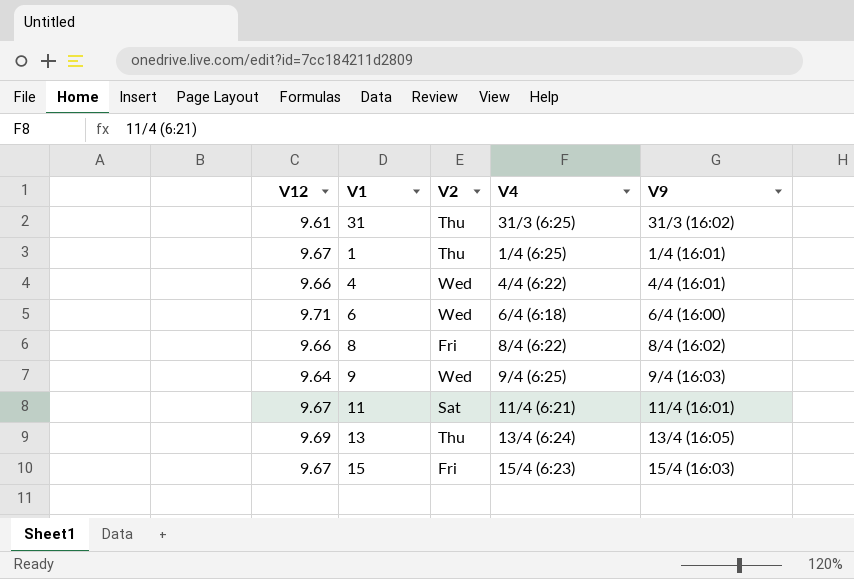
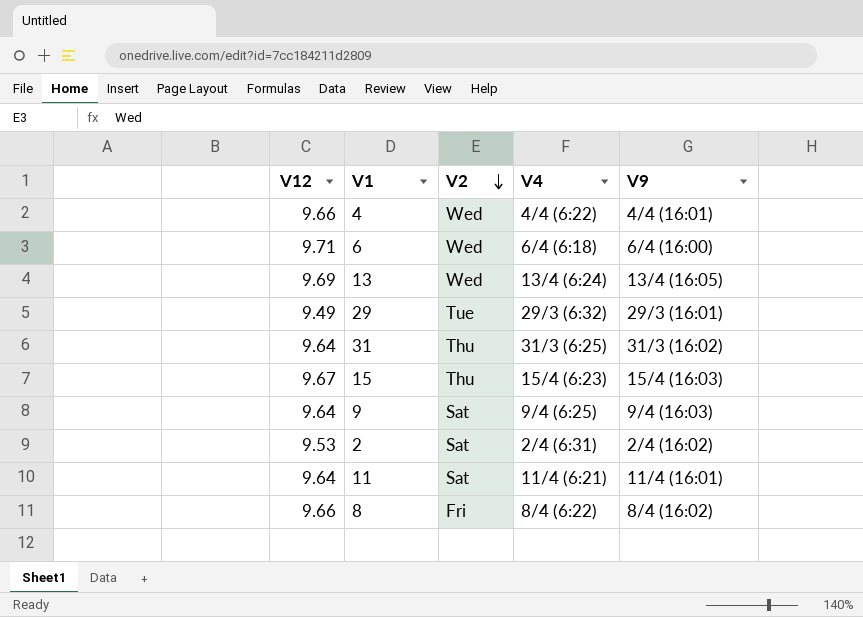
row order: none -> V2 descending
row 1: 9.67 | Thu | 1/4 (6:25) | 1/4 (16:01) -> none
13 | V2: Thu -> Wed
row 29: none -> 9.49 | Tue | 29/3 (6:32) | 29/3 (16:01)
31 | V12: 9.61 -> 9.64
15 | V2: Fri -> Thu
9 | V2: Wed -> Sat
row 2: none -> 9.53 | Sat | 2/4 (6:31) | 2/4 (16:02)
11 | V12: 9.67 -> 9.64

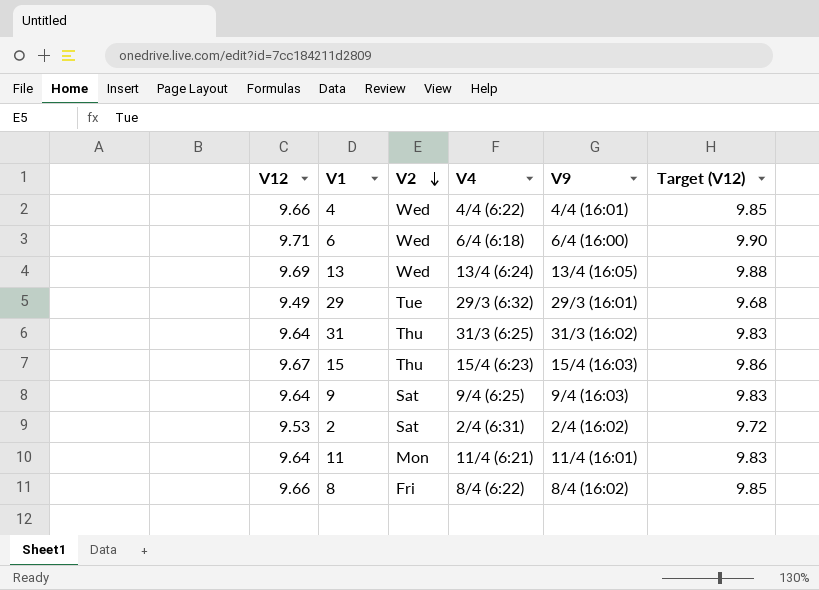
column Target (V12) | formula: none -> [V12] * 1.02
11 | V2: Sat -> Mon

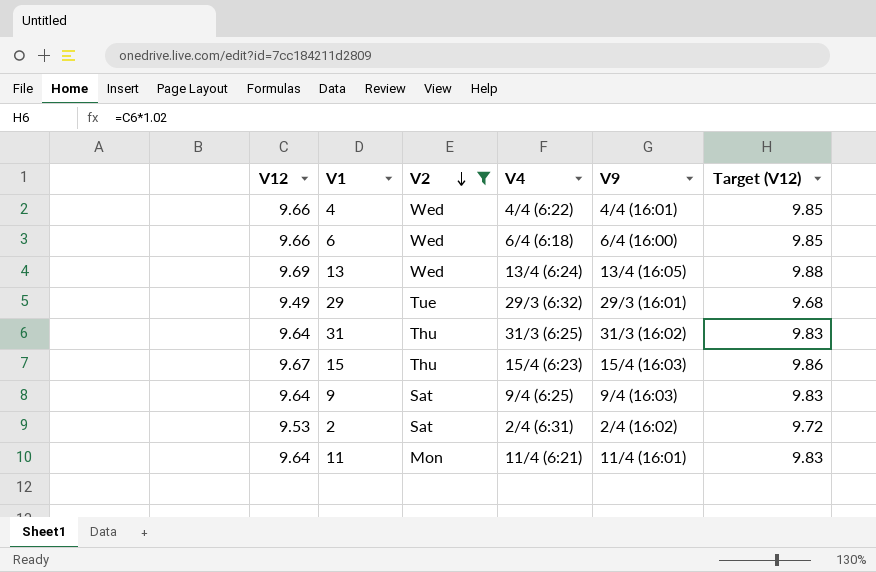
filter: none -> V2 != Fri
6 | V12: 9.71 -> 9.66
6 | Target (V12): 9.90 -> 9.85

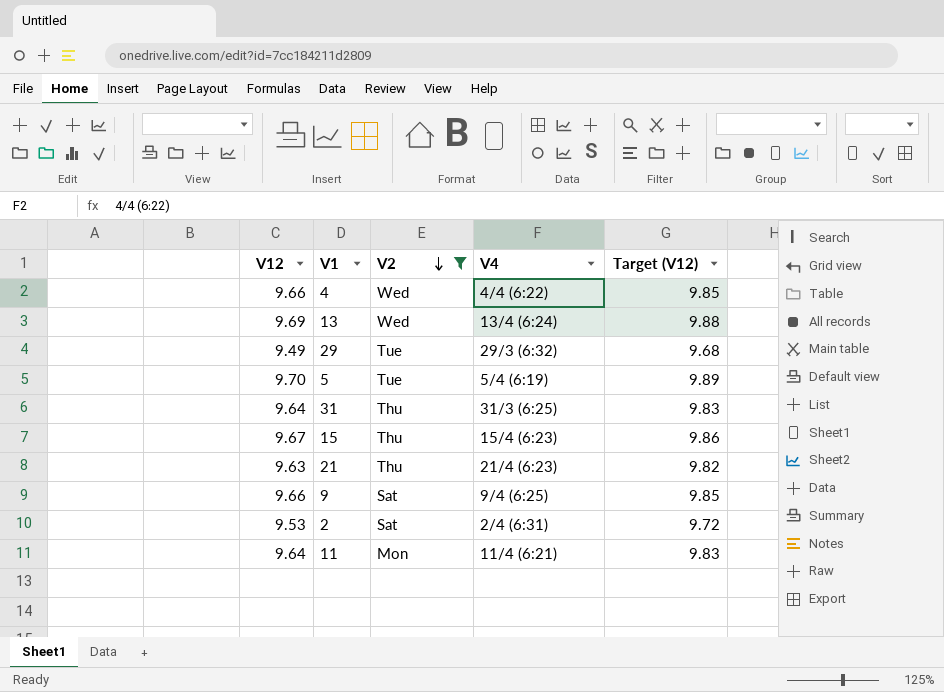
column V9 | position: 5 -> none
row 6: 9.66 | Wed | 6/4 (6:18) | 6/4 (16:00) | 9.85 -> none
row 5: none -> 9.70 | Tue | 5/4 (6:19) | 9.89
row 21: none -> 9.63 | Thu | 21/4 (6:23) | 9.82
9 | V12: 9.64 -> 9.66
9 | Target (V12): 9.83 -> 9.85

